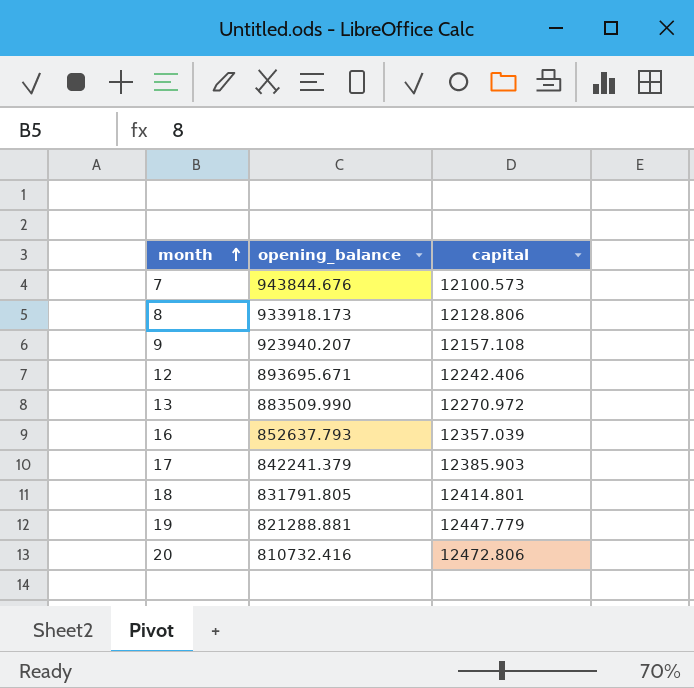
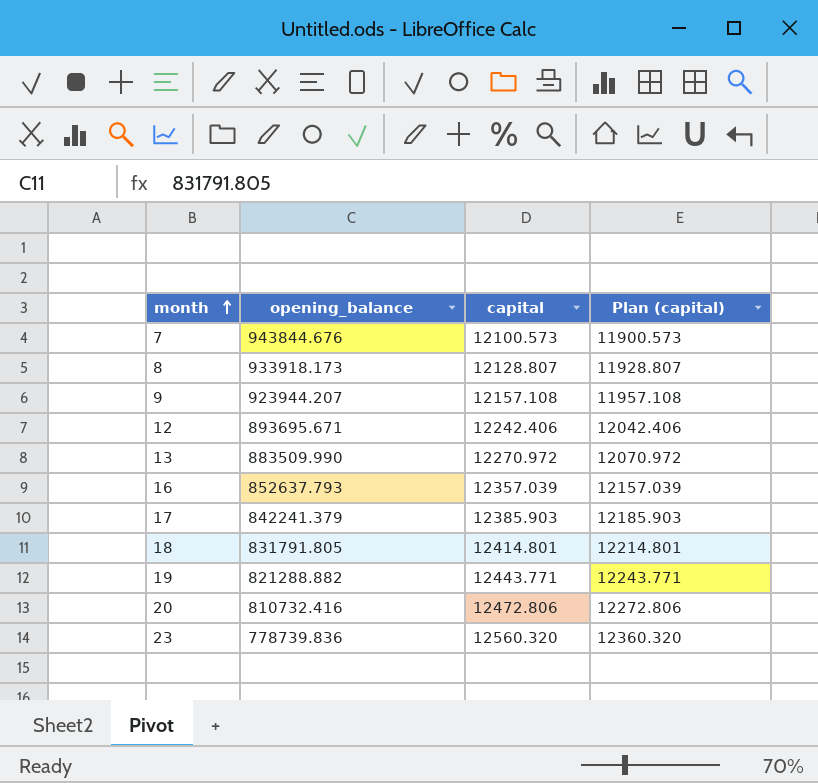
column Plan (capital) | formula: none -> [capital] - 200
8 | capital: 12128.806 -> 12128.807
9 | opening_balance: 923940.207 -> 923944.207
19 | opening_balance: 821288.881 -> 821288.882
19 | capital: 12447.779 -> 12443.771
row 23: none -> 778739.836 | 12560.320 | 12360.320

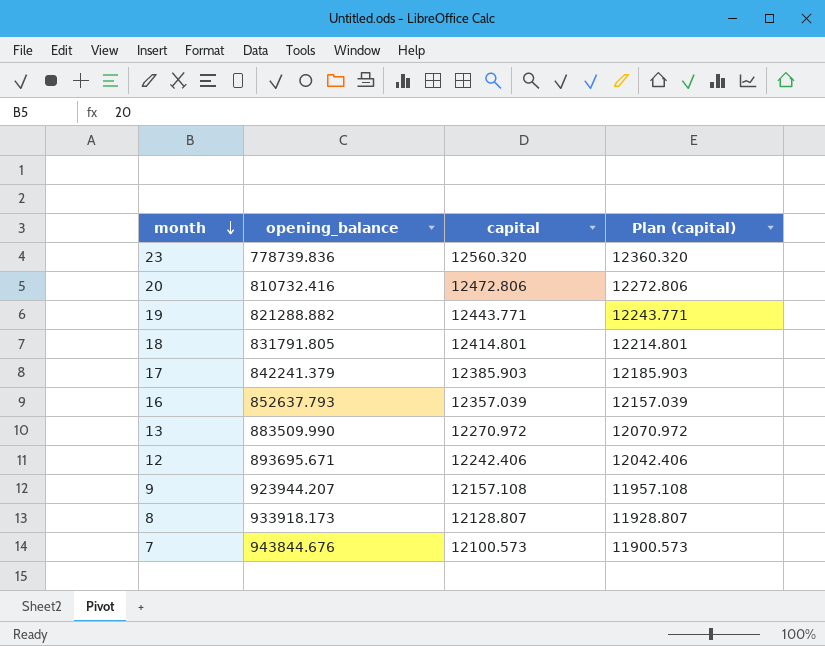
row order: month ascending -> month descending

